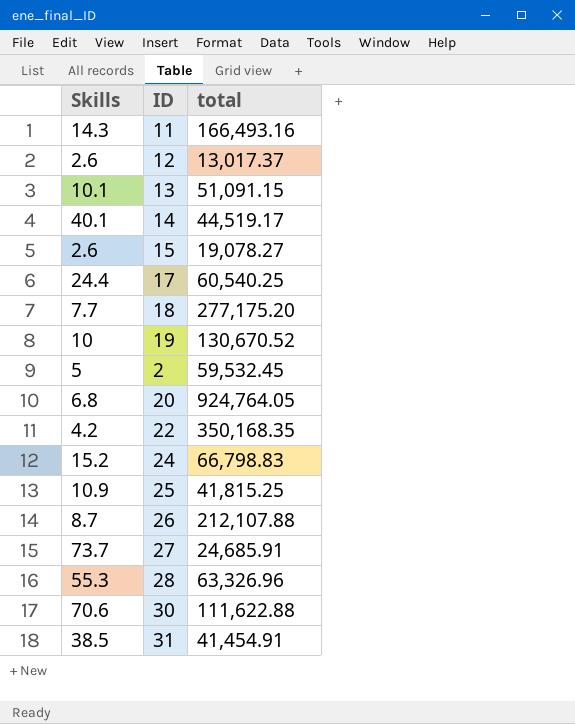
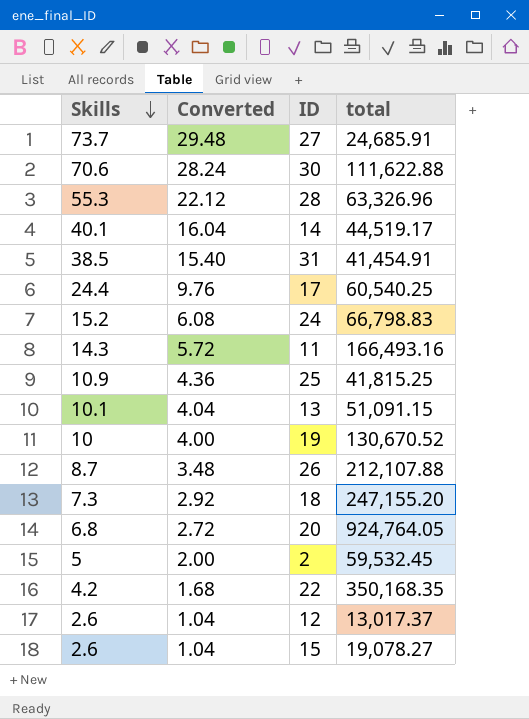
row order: none -> Skills descending
column Converted | formula: none -> [Skills] * 0.4
18 | Skills: 7.7 -> 7.3
18 | total: 277,175.20 -> 247,155.20

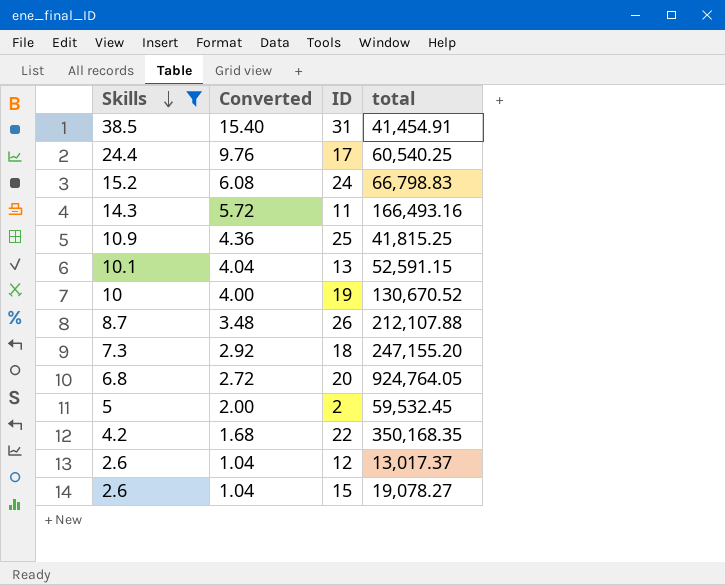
filter: none -> Skills <= 38.5
13 | total: 51,091.15 -> 52,591.15

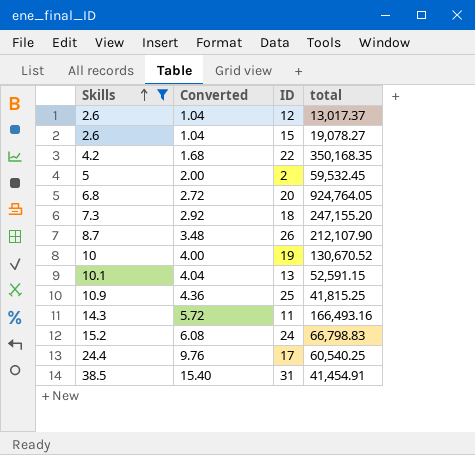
row order: Skills descending -> Skills ascending
26 | total: 212,107.88 -> 212,107.90

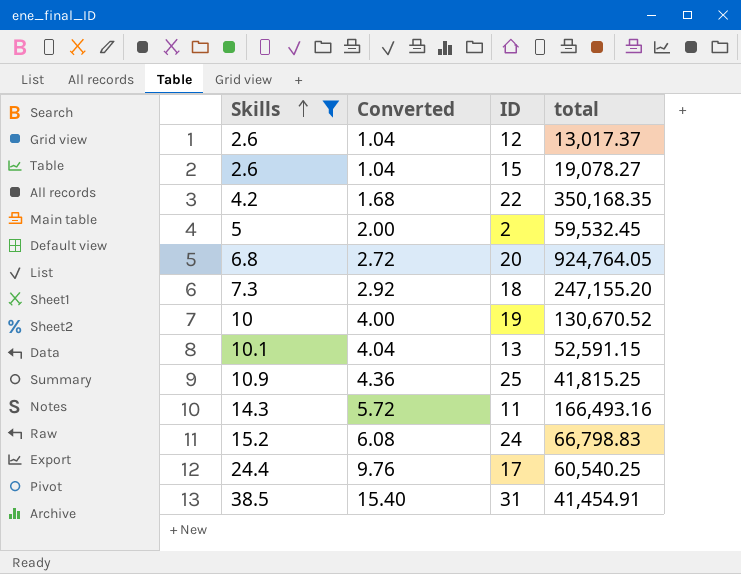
row 26: 8.7 | 3.48 | 212,107.90 -> none

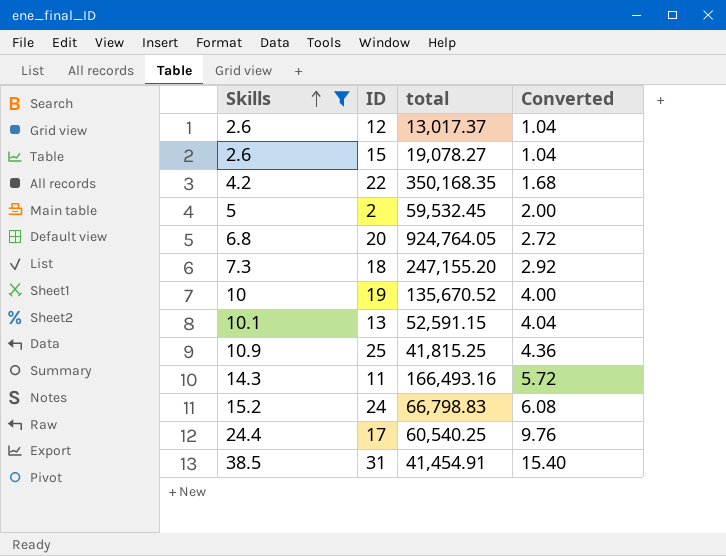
column Converted | position: 2 -> 4
19 | total: 130,670.52 -> 135,670.52

